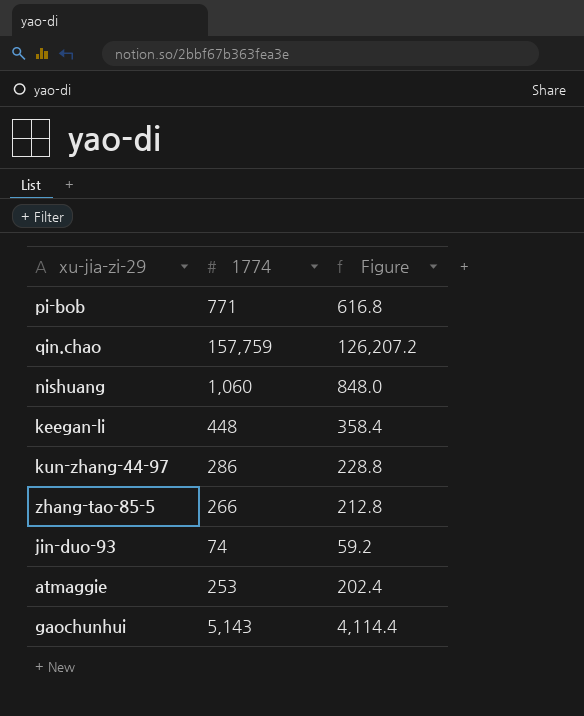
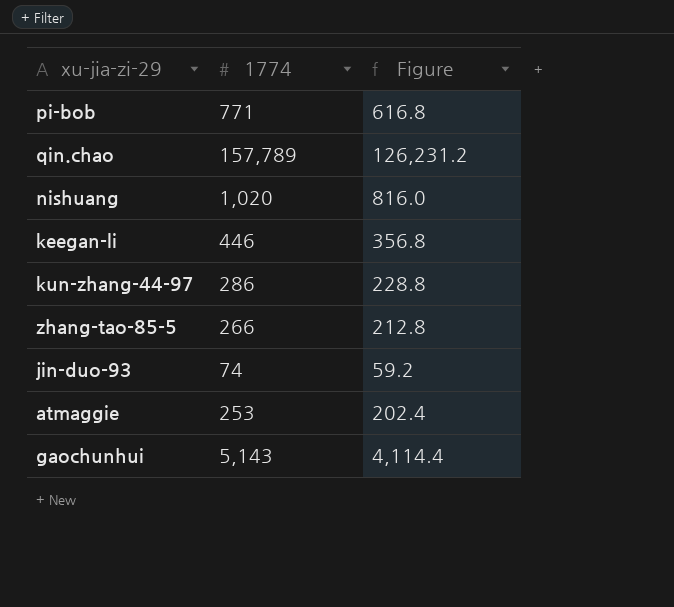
qin.chao | 1774: 157,759 -> 157,789
qin.chao | Figure: 126,207.2 -> 126,231.2
nishuang | 1774: 1,060 -> 1,020
nishuang | Figure: 848.0 -> 816.0
keegan-li | 1774: 448 -> 446
keegan-li | Figure: 358.4 -> 356.8

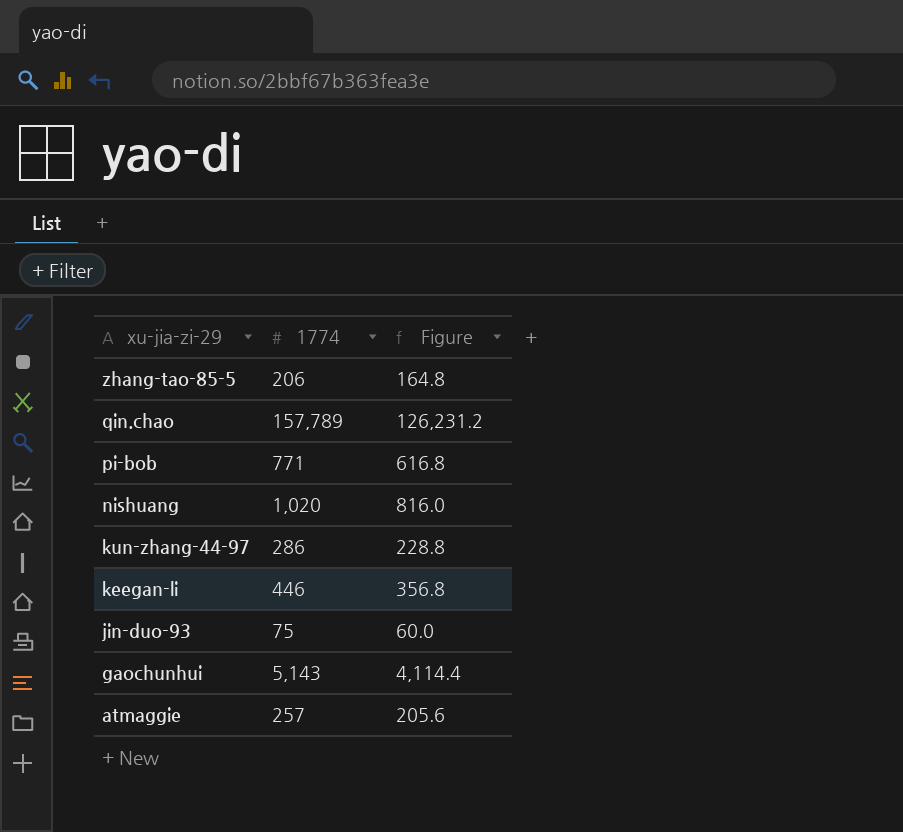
row order: none -> xu-jia-zi-29 descending
zhang-tao-85-5 | 1774: 266 -> 206
zhang-tao-85-5 | Figure: 212.8 -> 164.8
jin-duo-93 | 1774: 74 -> 75
jin-duo-93 | Figure: 59.2 -> 60.0
atmaggie | 1774: 253 -> 257
atmaggie | Figure: 202.4 -> 205.6

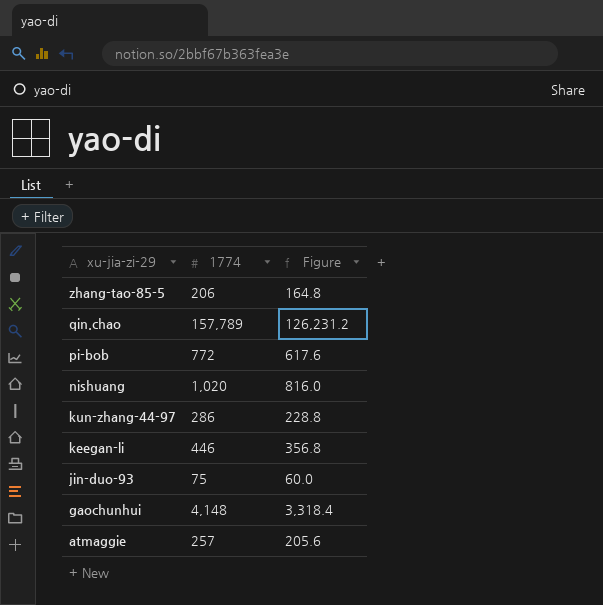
pi-bob | 1774: 771 -> 772
pi-bob | Figure: 616.8 -> 617.6
gaochunhui | 1774: 5,143 -> 4,148
gaochunhui | Figure: 4,114.4 -> 3,318.4

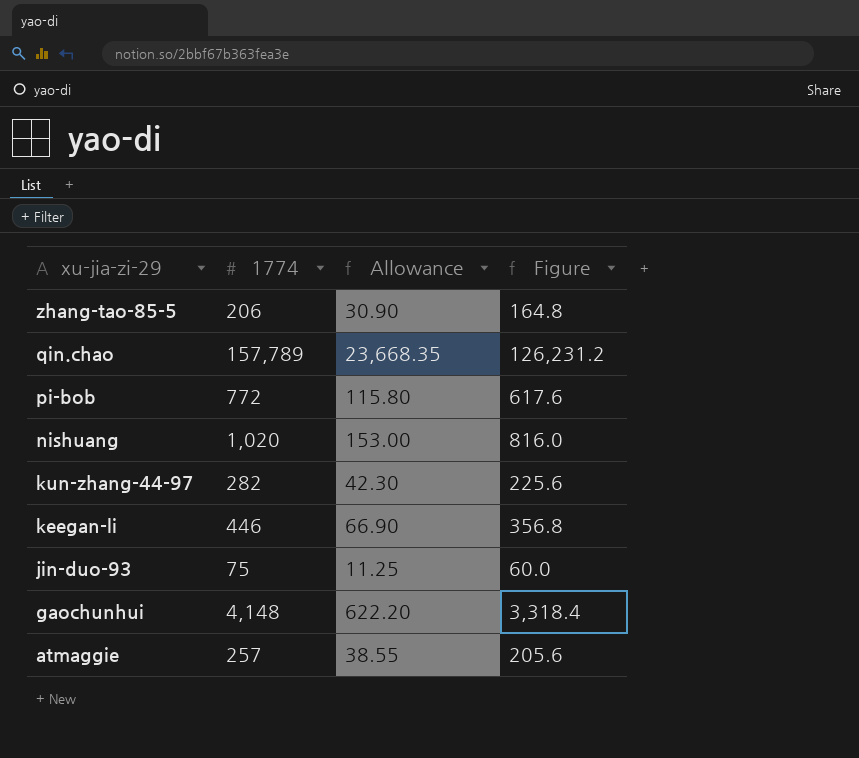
column Allowance | formula: none -> [1774] * 0.15
kun-zhang-44-97 | 1774: 286 -> 282
kun-zhang-44-97 | Figure: 228.8 -> 225.6

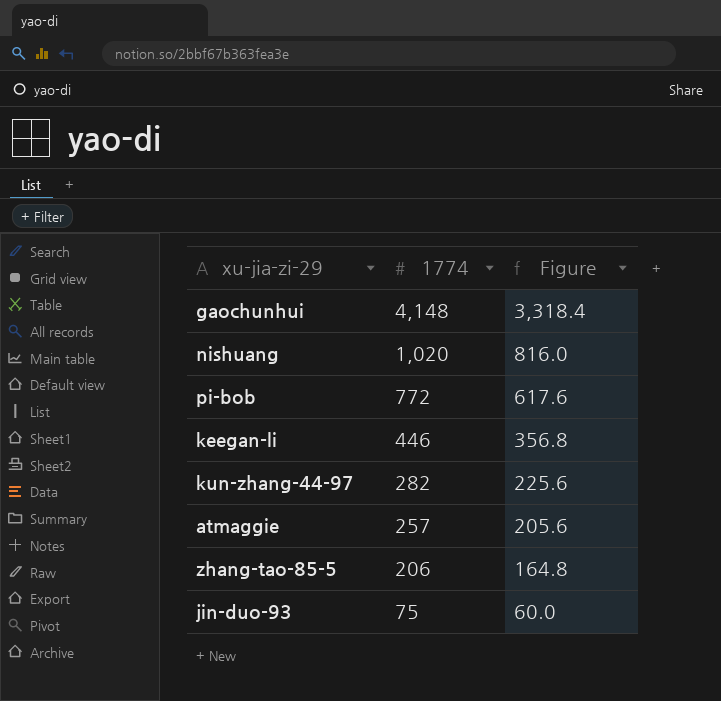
row order: xu-jia-zi-29 descending -> 1774 descending
column Allowance | formula: [1774] * 0.15 -> none
row qin.chao: 157,789 | 23,668.35 | 126,231.2 -> none

